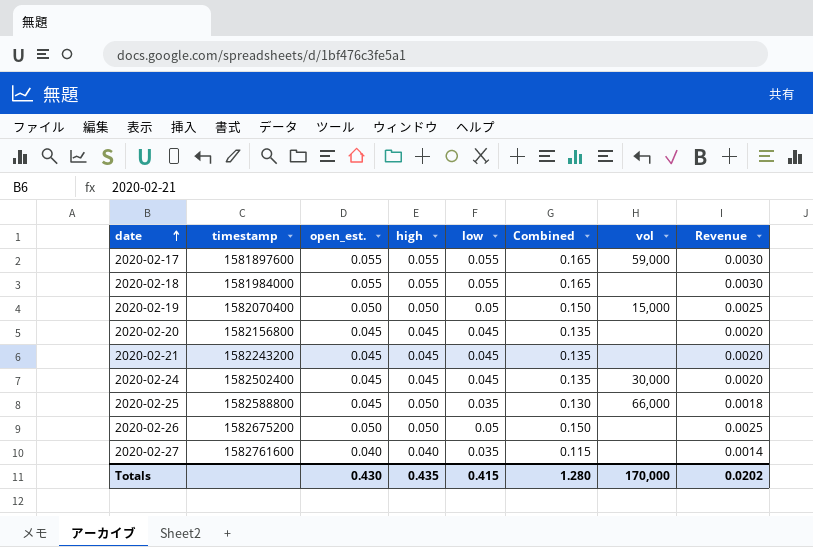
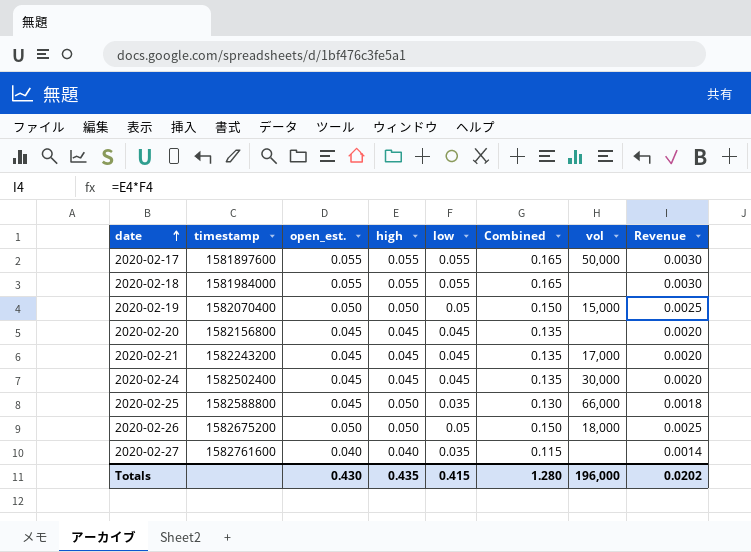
2020-02-17 | vol: 59,000 -> 50,000
2020-02-21 | vol: none -> 17,000
2020-02-26 | vol: none -> 18,000
Totals | vol: 170,000 -> 196,000

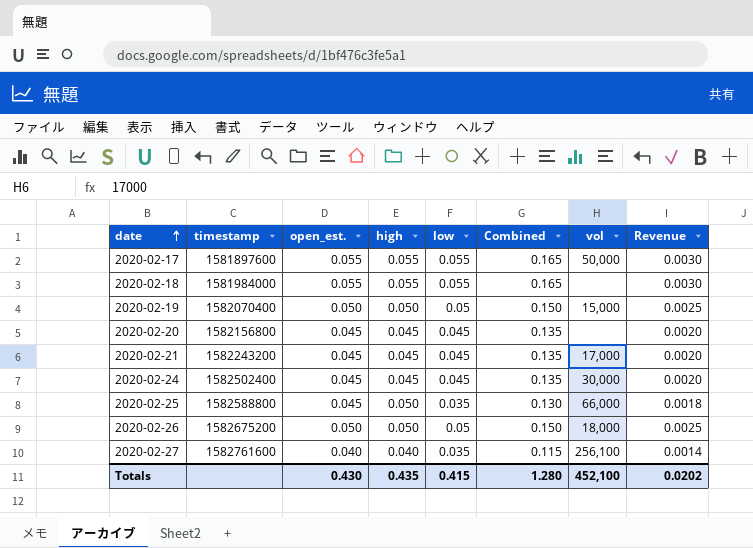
2020-02-27 | vol: none -> 256,100
Totals | vol: 196,000 -> 452,100

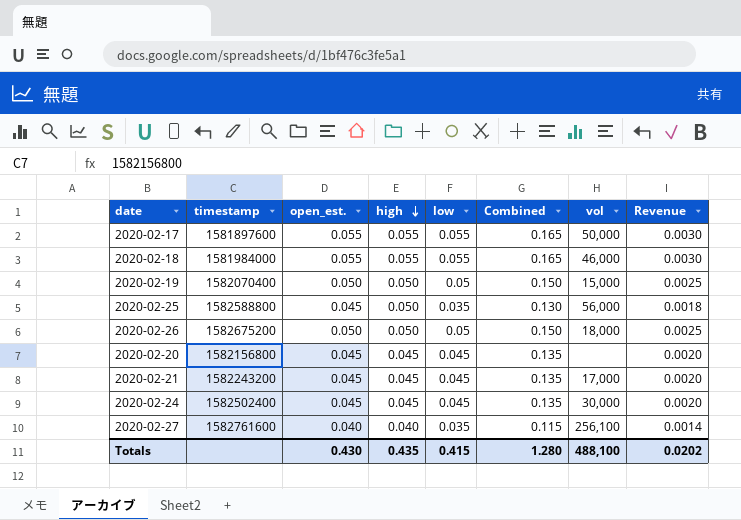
row order: date ascending -> high descending
2020-02-18 | vol: none -> 46,000
2020-02-25 | vol: 66,000 -> 56,000
Totals | vol: 452,100 -> 488,100

